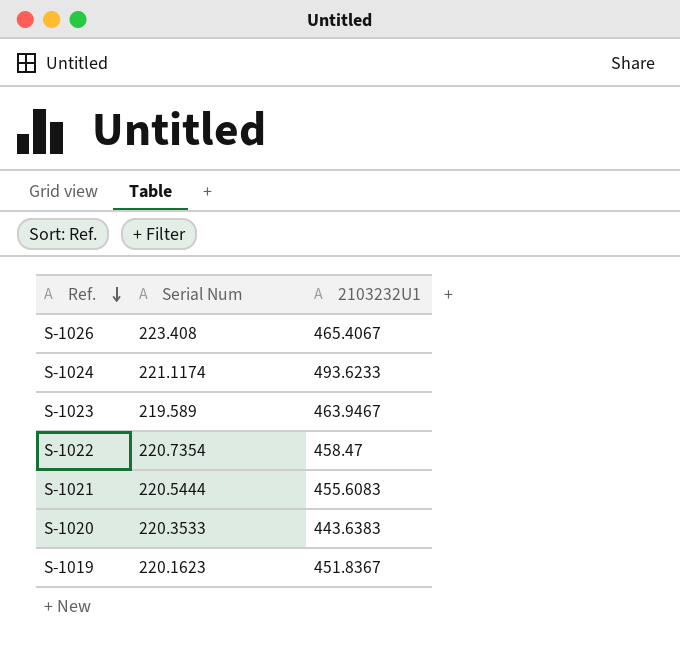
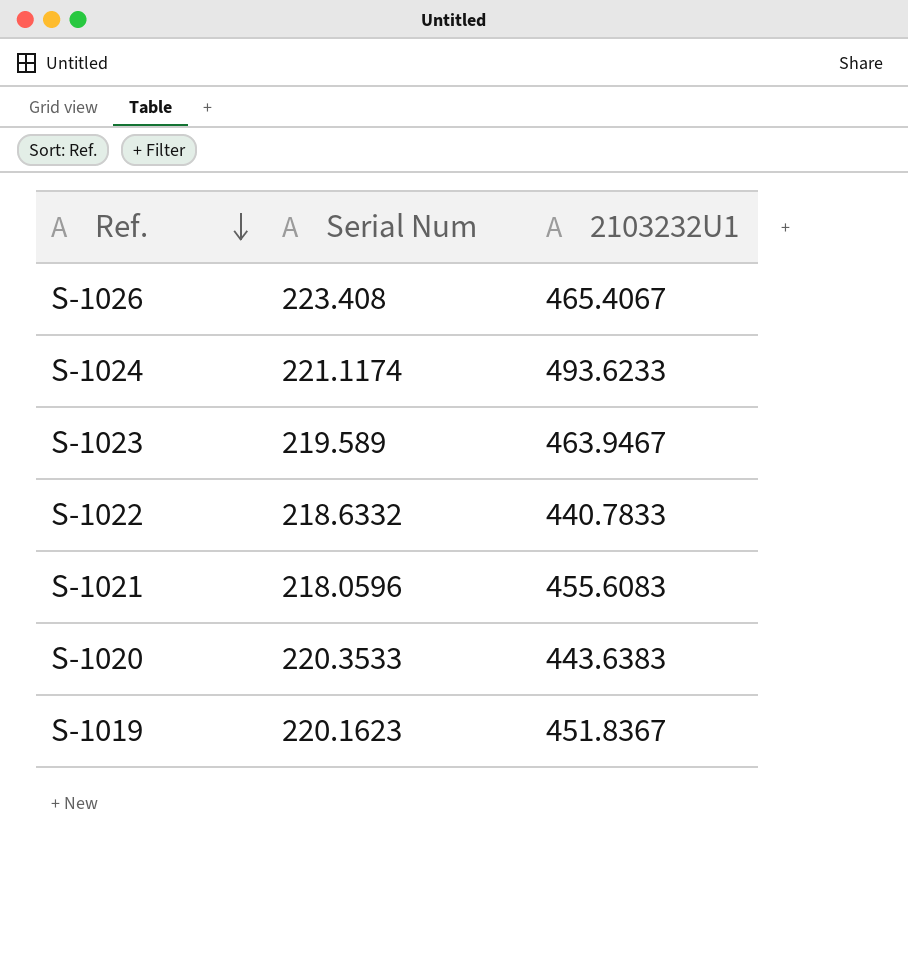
S-1022 | Serial Num: 220.7354 -> 218.6332
S-1022 | 2103232U1: 458.47 -> 440.7833
S-1021 | Serial Num: 220.5444 -> 218.0596

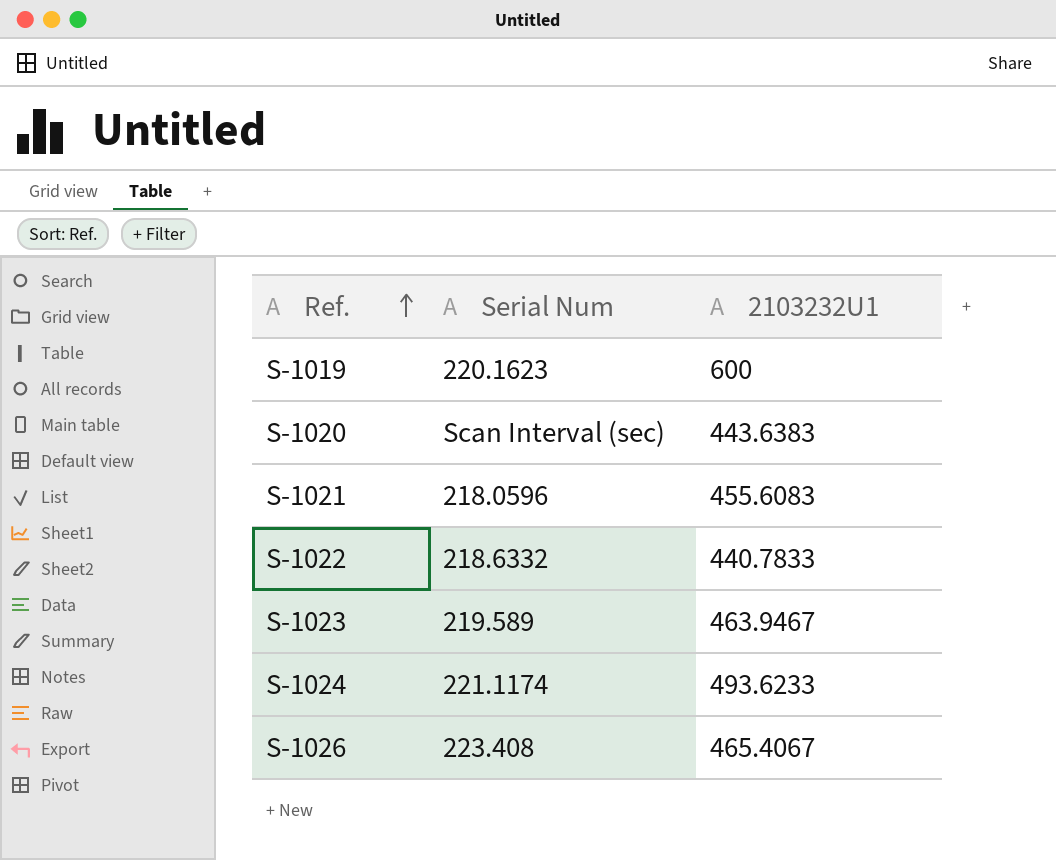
row order: Ref. descending -> Ref. ascending
S-1019 | 2103232U1: 451.8367 -> 600
S-1020 | Serial Num: 220.3533 -> Scan Interval (sec)

